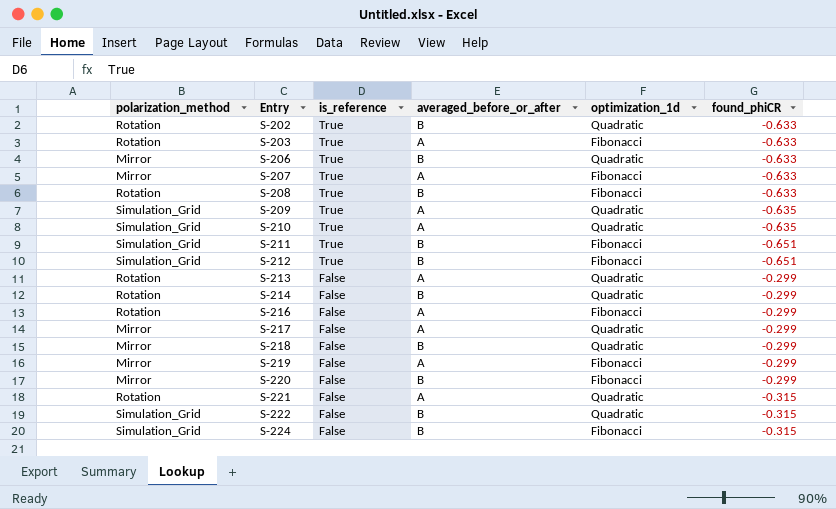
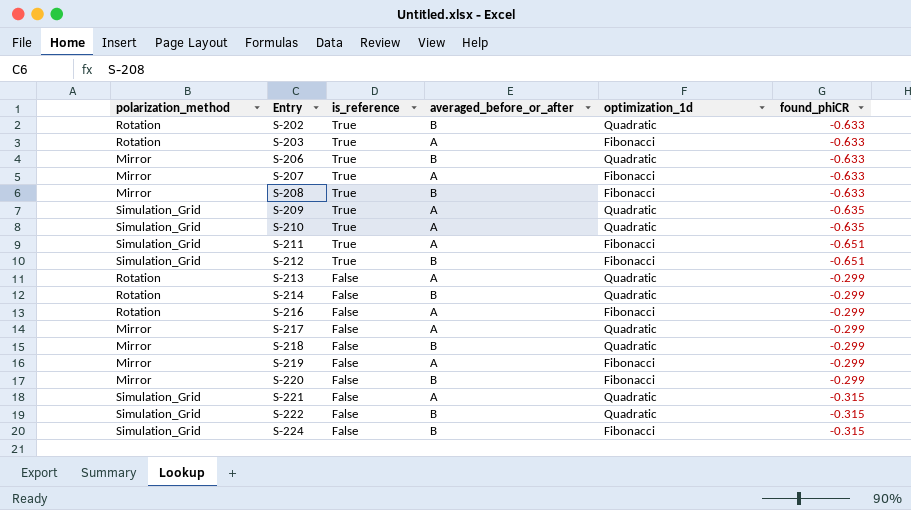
S-208 | polarization_method: Rotation -> Mirror
S-211 | averaged_before_or_after: B -> A
S-221 | polarization_method: Rotation -> Simulation_Grid

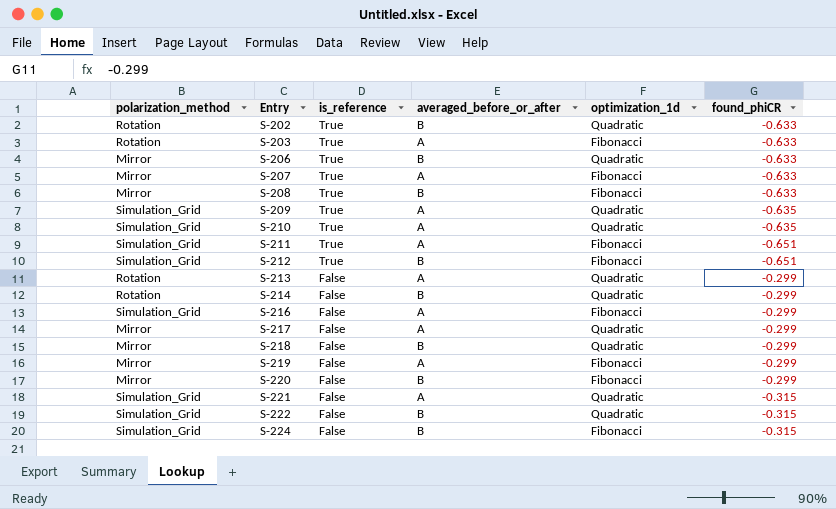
S-216 | polarization_method: Rotation -> Simulation_Grid

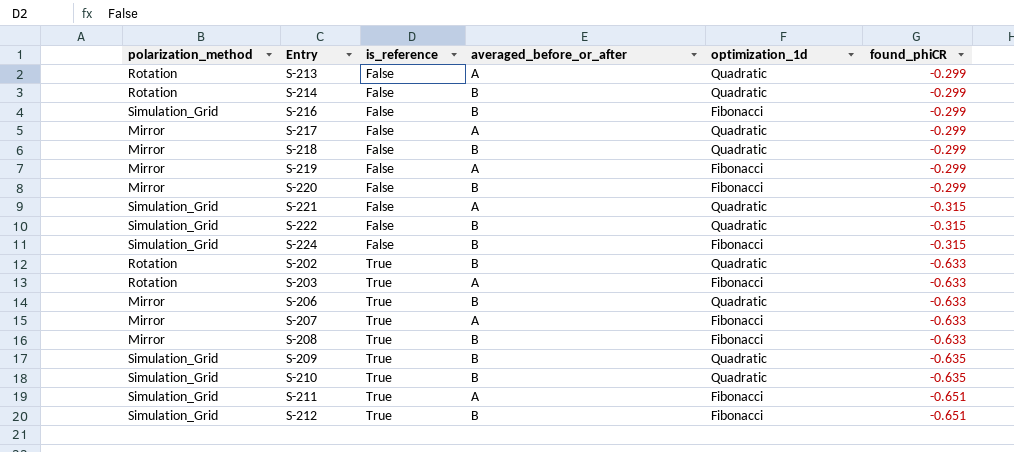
row order: Entry ascending -> is_reference ascending
S-216 | averaged_before_or_after: A -> B
S-209 | averaged_before_or_after: A -> B
S-210 | averaged_before_or_after: A -> B

